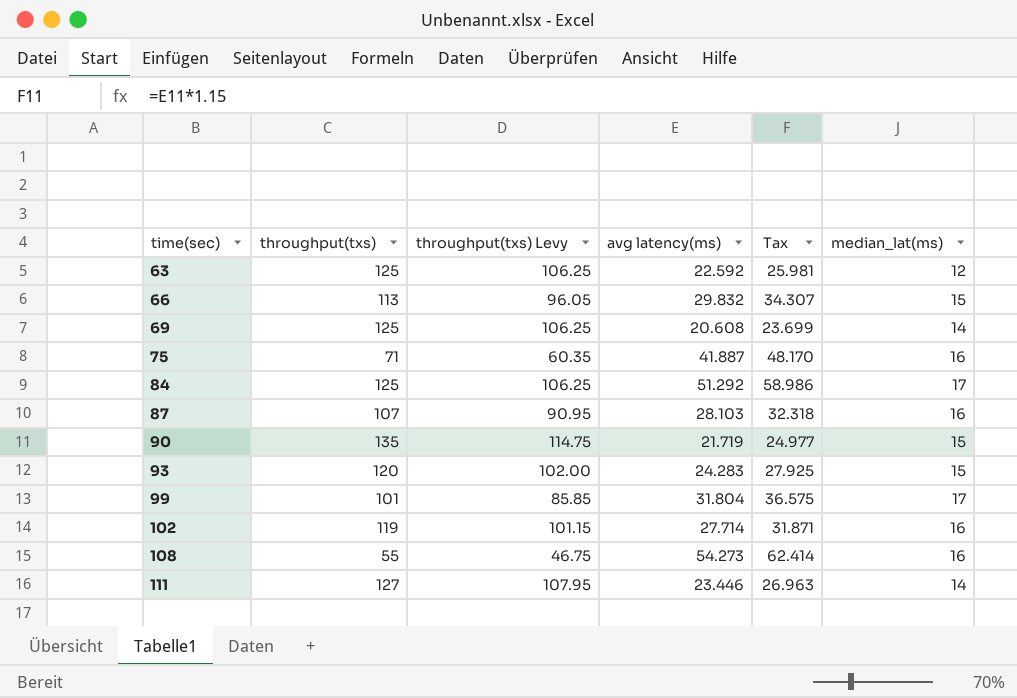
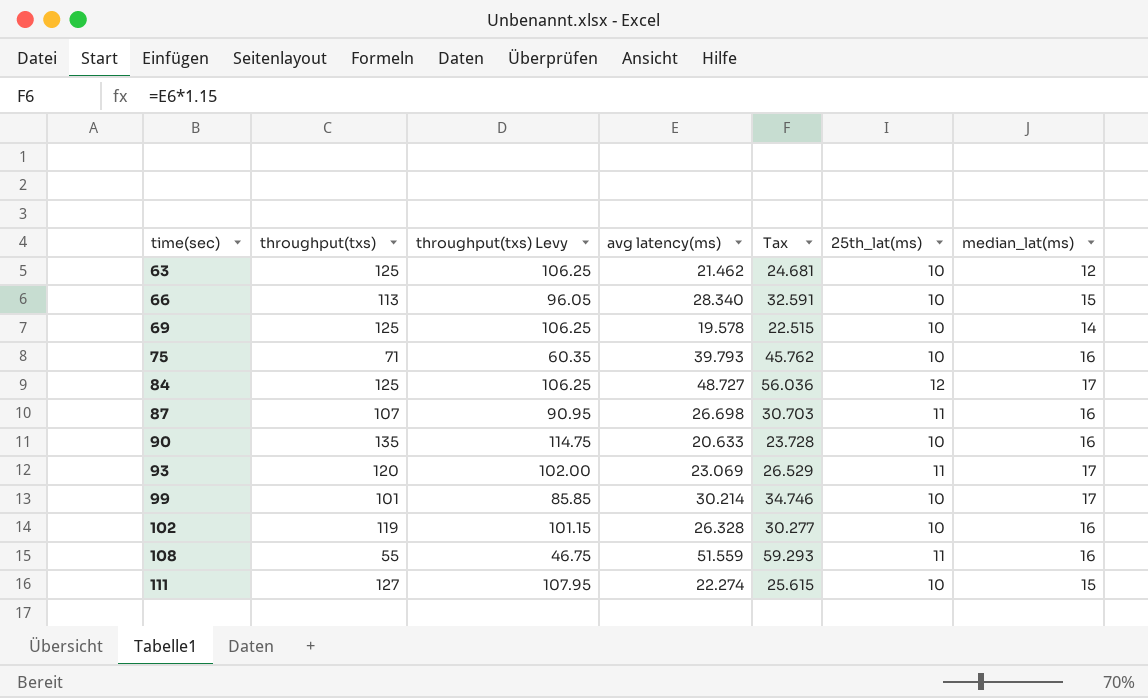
column 25th_lat(ms) | position: none -> 6
63 | avg latency(ms): 22.592 -> 21.462
63 | Tax: 25.981 -> 24.681
66 | avg latency(ms): 29.832 -> 28.340
66 | Tax: 34.307 -> 32.591
69 | avg latency(ms): 20.608 -> 19.578
69 | Tax: 23.699 -> 22.515
75 | avg latency(ms): 41.887 -> 39.793
75 | Tax: 48.170 -> 45.762
84 | avg latency(ms): 51.292 -> 48.727
84 | Tax: 58.986 -> 56.036
87 | avg latency(ms): 28.103 -> 26.698
87 | Tax: 32.318 -> 30.703
90 | avg latency(ms): 21.719 -> 20.633
90 | Tax: 24.977 -> 23.728
90 | median_lat(ms): 15 -> 16
93 | avg latency(ms): 24.283 -> 23.069
93 | Tax: 27.925 -> 26.529
93 | median_lat(ms): 15 -> 17
99 | avg latency(ms): 31.804 -> 30.214
99 | Tax: 36.575 -> 34.746
102 | avg latency(ms): 27.714 -> 26.328
102 | Tax: 31.871 -> 30.277
108 | avg latency(ms): 54.273 -> 51.559
108 | Tax: 62.414 -> 59.293
111 | avg latency(ms): 23.446 -> 22.274
111 | Tax: 26.963 -> 25.615
111 | median_lat(ms): 14 -> 15

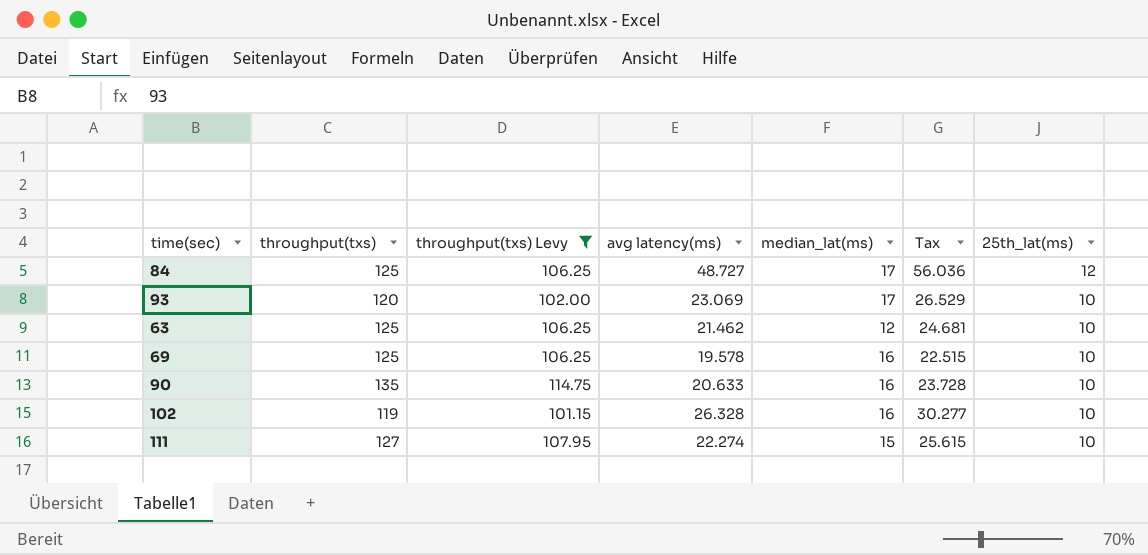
filter: none -> throughput(txs) Levy >= 101.15
row order: time(sec) ascending -> 25th_lat(ms) descending
column median_lat(ms) | position: 7 -> 5
93 | 25th_lat(ms): 11 -> 10
69 | median_lat(ms): 14 -> 16

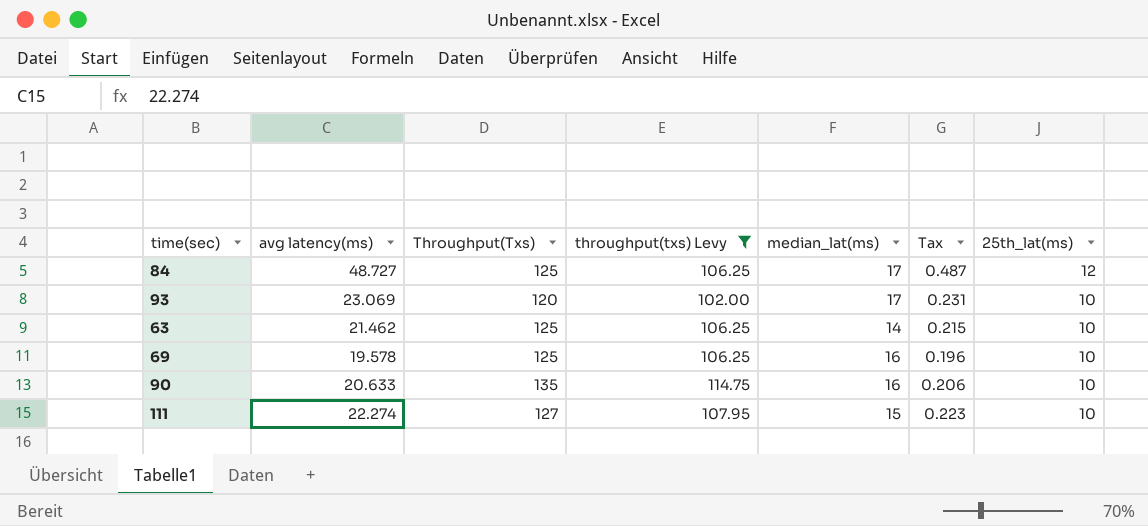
column avg latency(ms) | position: 4 -> 2
column name: throughput(txs) -> Throughput(Txs)
column Tax | formula: [avg latency(ms)] * 1.15 -> [avg latency(ms)] * 0.01
row 102: 119 | 101.15 | 26.328 | 16 | 30.277 | 10 -> none
63 | median_lat(ms): 12 -> 14

